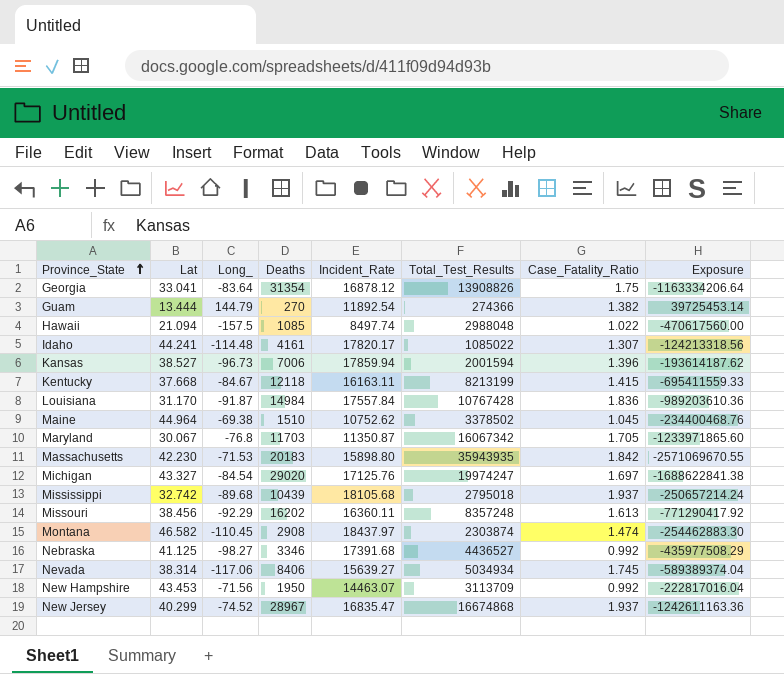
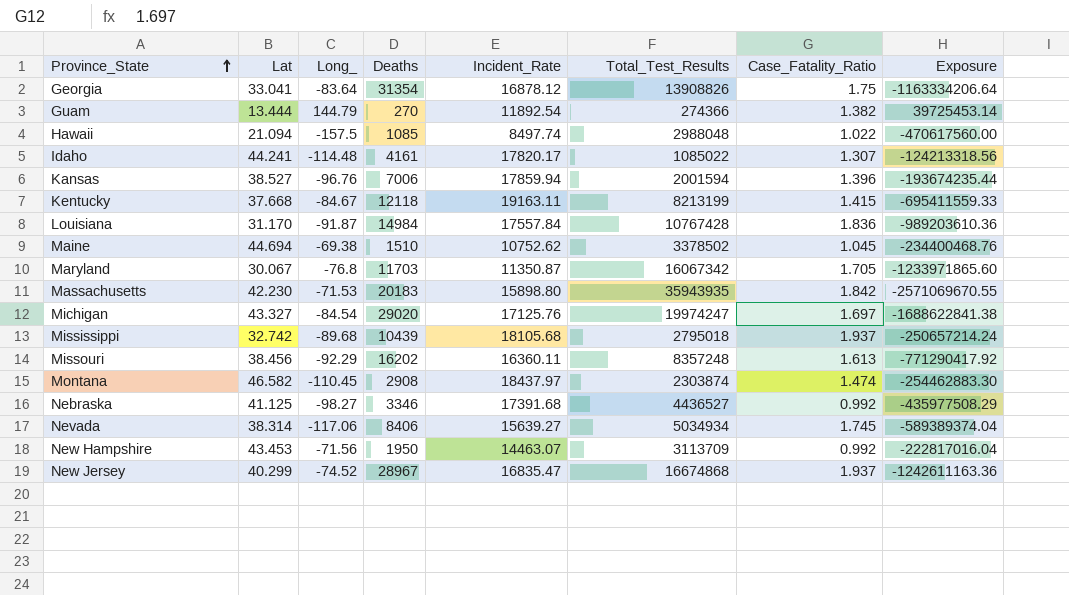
Kansas | Long_: -96.73 -> -96.76
Kansas | Exposure: -193614187.62 -> -193674235.44
Kentucky | Incident_Rate: 16163.11 -> 19163.11
Maine | Lat: 44.964 -> 44.694

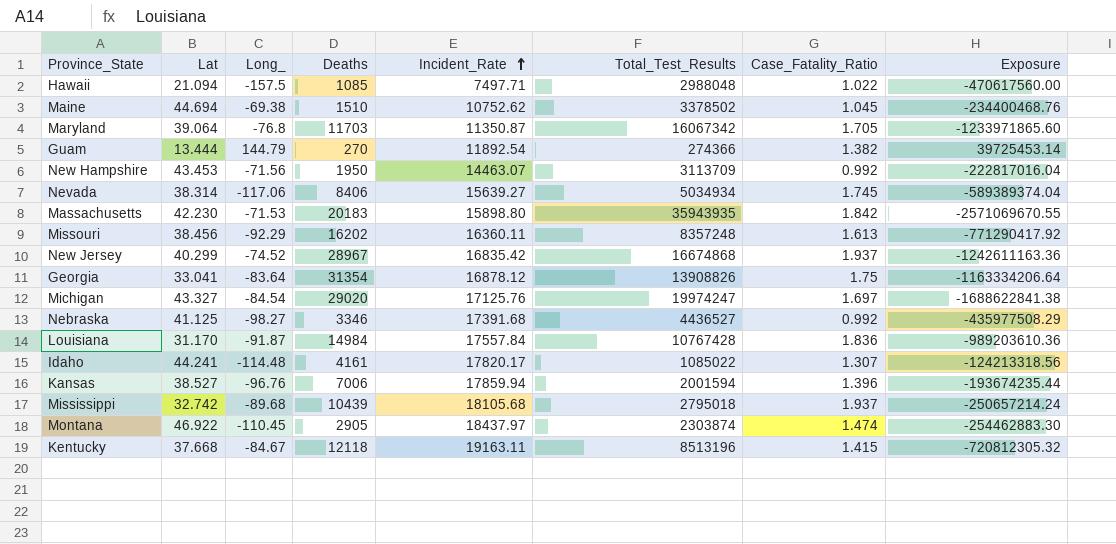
row order: Province_State ascending -> Incident_Rate ascending
Hawaii | Incident_Rate: 8497.74 -> 7497.71
Maryland | Lat: 30.067 -> 39.064
New Jersey | Incident_Rate: 16835.47 -> 16835.42
Montana | Lat: 46.582 -> 46.922
Montana | Deaths: 2908 -> 2905
Kentucky | Total_Test_Results: 8213199 -> 8513196
Kentucky | Exposure: -695411559.33 -> -720812305.32

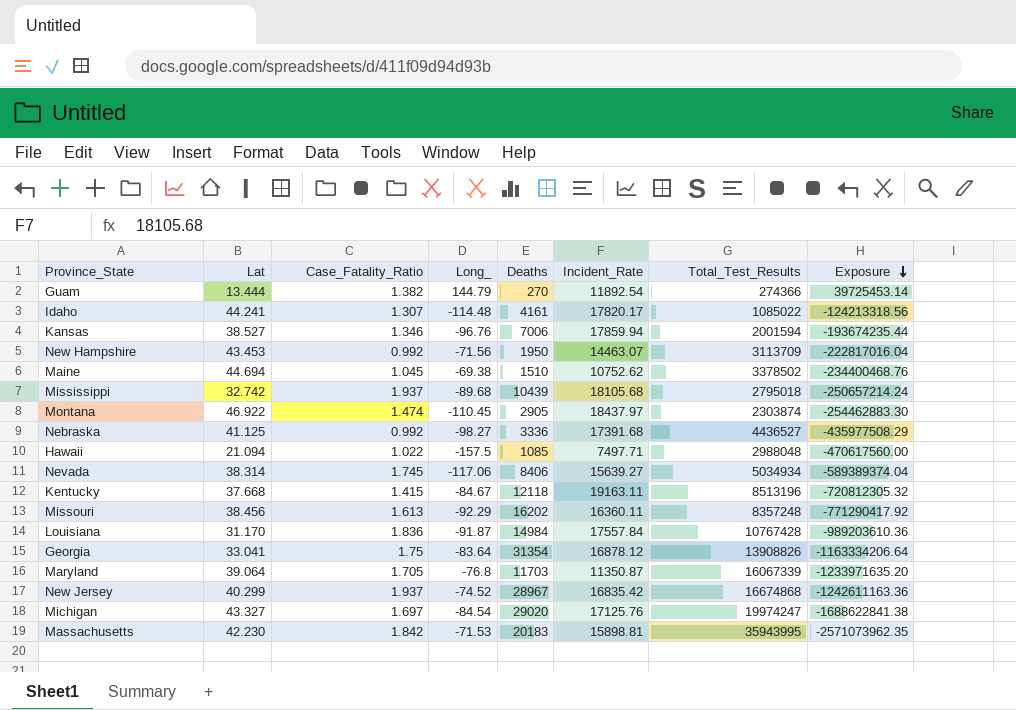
row order: Incident_Rate ascending -> Exposure descending
column Case_Fatality_Ratio | position: 7 -> 3
Kansas | Case_Fatality_Ratio: 1.396 -> 1.346
Nebraska | Deaths: 3346 -> 3336
Maryland | Total_Test_Results: 16067342 -> 16067339
Maryland | Exposure: -1233971865.60 -> -1233971635.20
Massachusetts | Incident_Rate: 15898.80 -> 15898.81
Massachusetts | Total_Test_Results: 35943935 -> 35943995
Massachusetts | Exposure: -2571069670.55 -> -2571073962.35

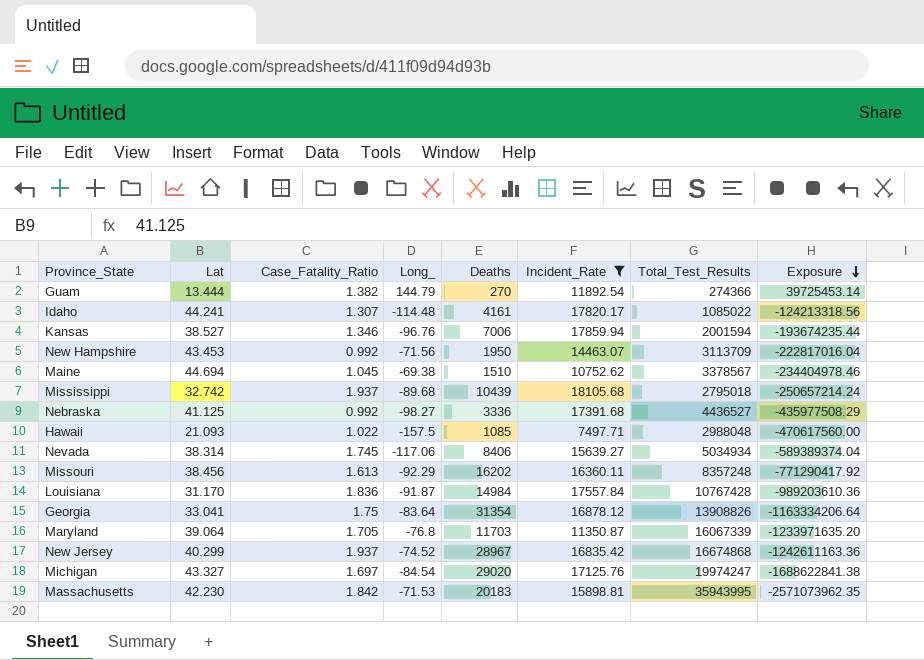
filter: none -> Incident_Rate <= 18105.68
Maine | Total_Test_Results: 3378502 -> 3378567
Maine | Exposure: -234400468.76 -> -234404978.46
Hawaii | Lat: 21.094 -> 21.093

